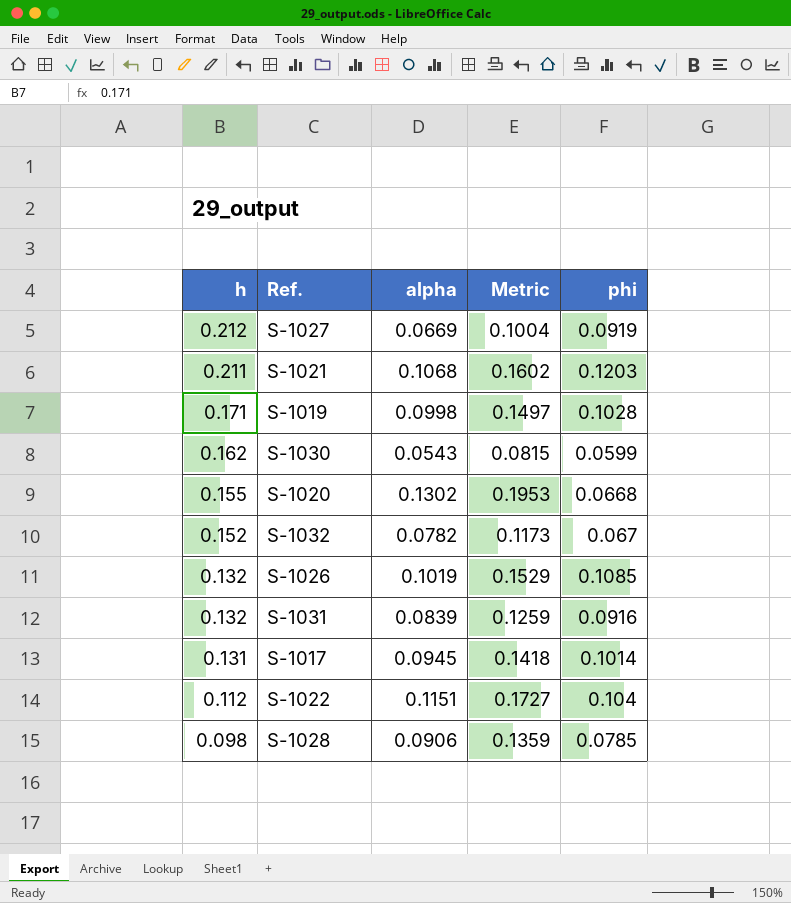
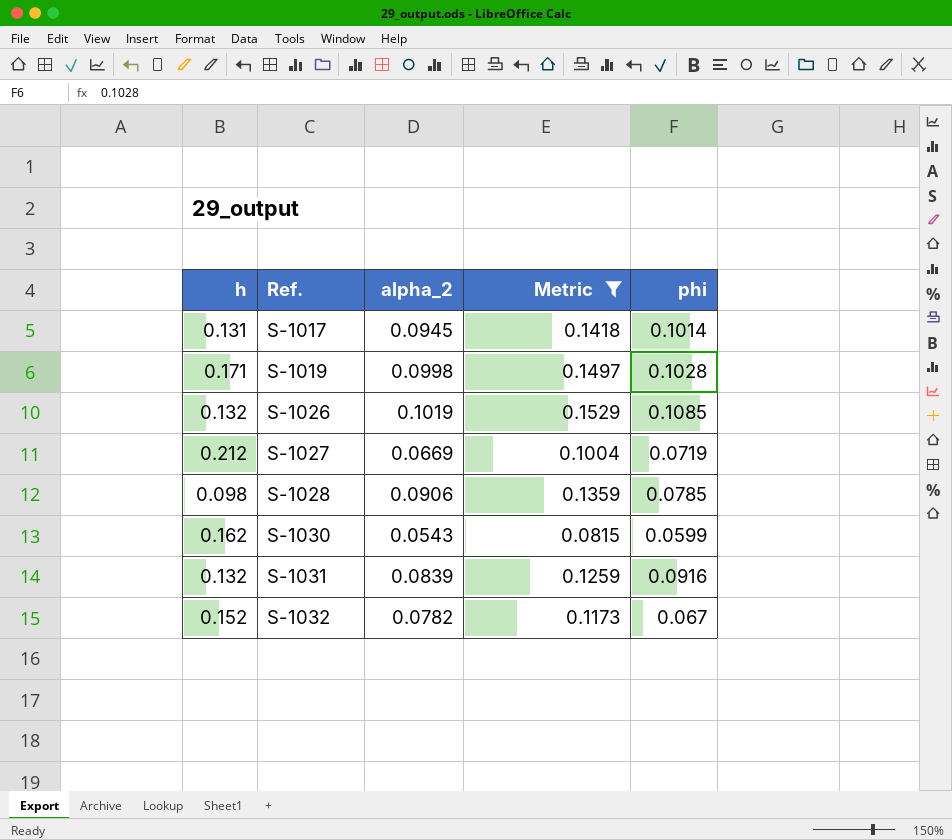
filter: none -> Metric <= 0.1529
row order: h descending -> Ref. ascending
column name: alpha -> alpha_2
S-1027 | phi: 0.0919 -> 0.0719

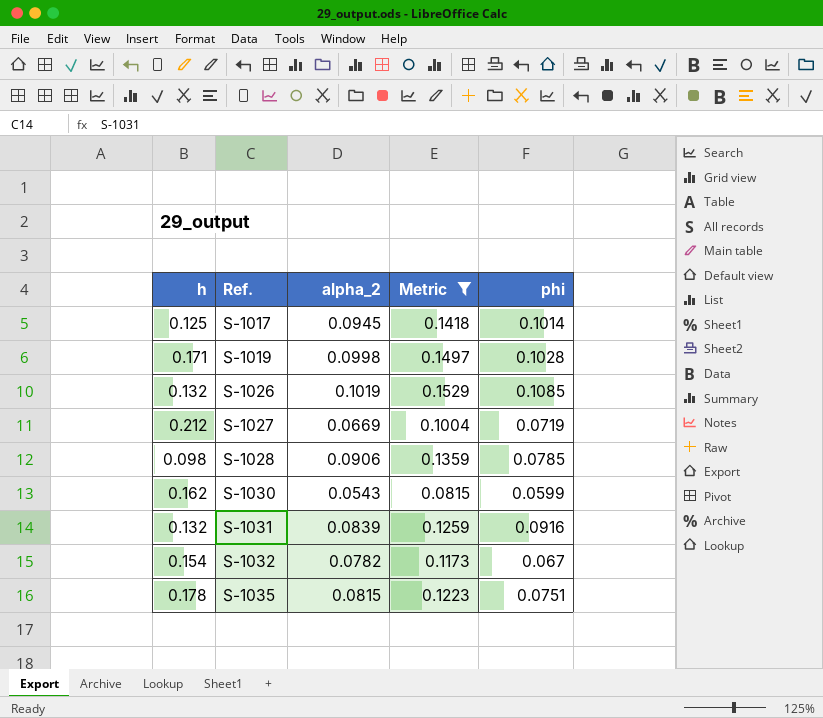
S-1017 | h: 0.131 -> 0.125
S-1032 | h: 0.152 -> 0.154
row S-1035: none -> 0.178 | 0.0815 | 0.1223 | 0.0751

